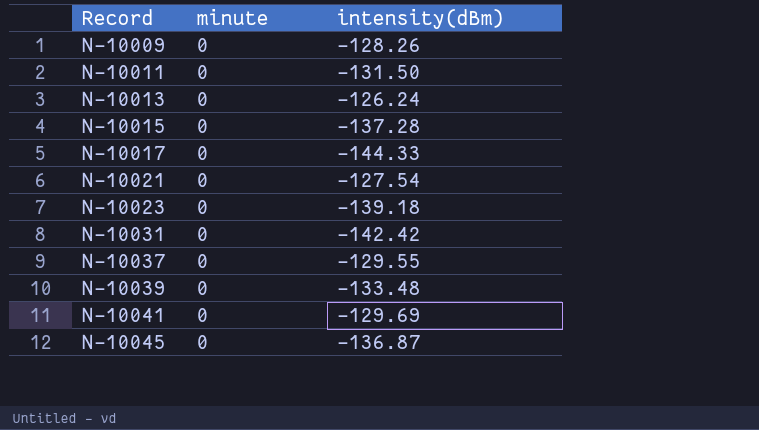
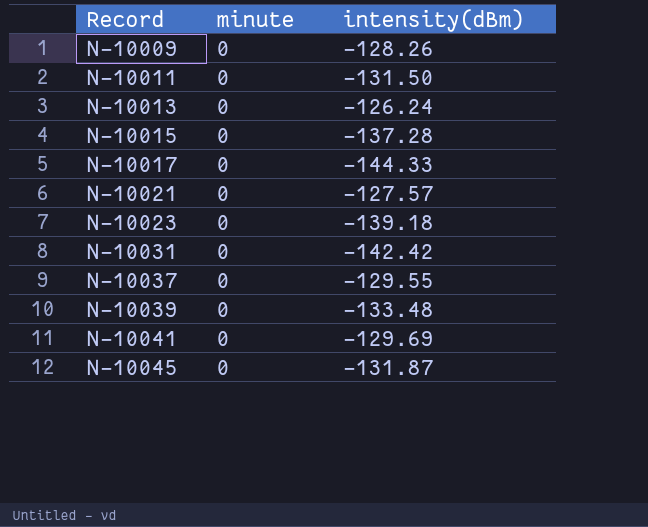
N-10021 | intensity(dBm): -127.54 -> -127.57
N-10045 | intensity(dBm): -136.87 -> -131.87

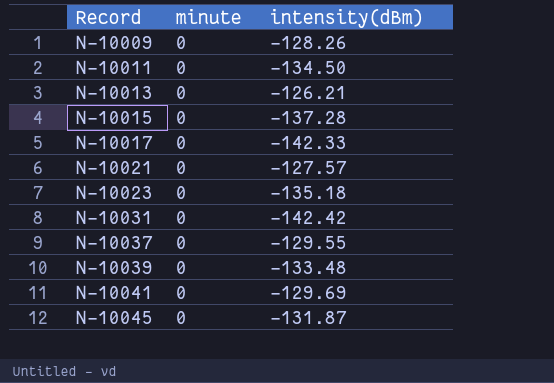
N-10011 | intensity(dBm): -131.50 -> -134.50
N-10013 | intensity(dBm): -126.24 -> -126.21
N-10017 | intensity(dBm): -144.33 -> -142.33
N-10023 | intensity(dBm): -139.18 -> -135.18

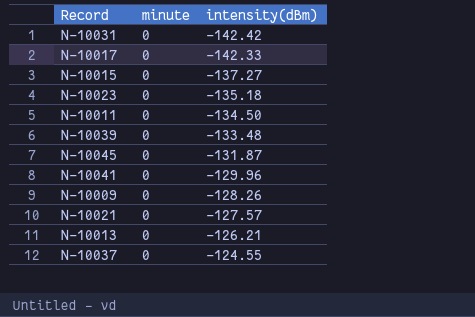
row order: Record ascending -> intensity(dBm) ascending
N-10015 | intensity(dBm): -137.28 -> -137.27
N-10041 | intensity(dBm): -129.69 -> -129.96
N-10037 | intensity(dBm): -129.55 -> -124.55

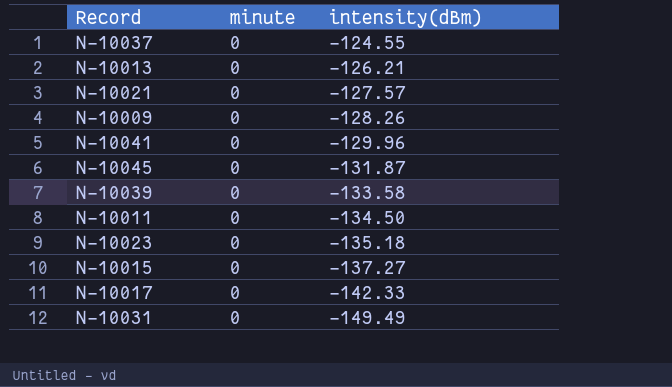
row order: intensity(dBm) ascending -> intensity(dBm) descending
N-10039 | intensity(dBm): -133.48 -> -133.58
N-10031 | intensity(dBm): -142.42 -> -149.49

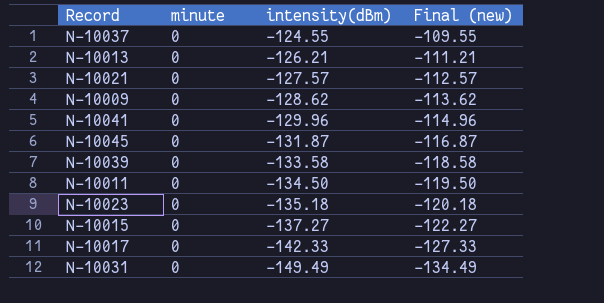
column Final (new) | formula: none -> [intensity(dBm)] + 15
N-10009 | intensity(dBm): -128.26 -> -128.62

